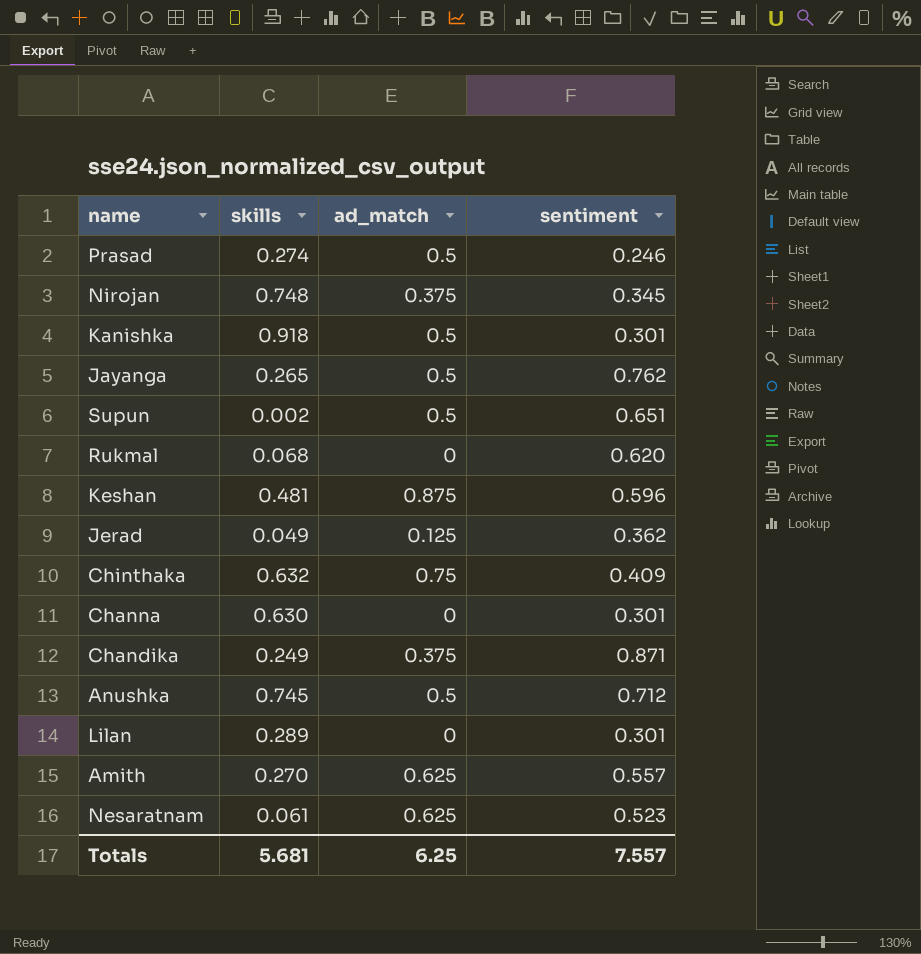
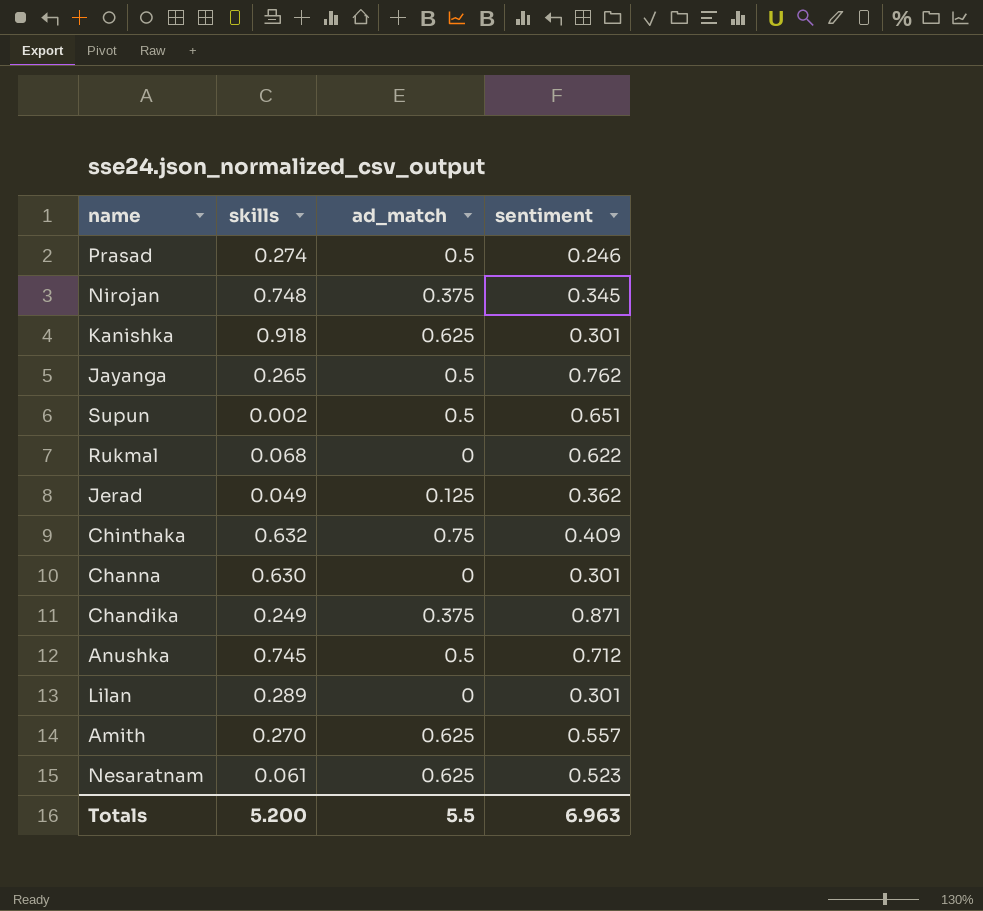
row Keshan: 0.481 | 0.875 | 0.596 -> none
Kanishka | ad_match: 0.5 -> 0.625
Rukmal | sentiment: 0.620 -> 0.622
Totals | skills: 5.681 -> 5.200
Totals | ad_match: 6.25 -> 5.5
Totals | sentiment: 7.557 -> 6.963

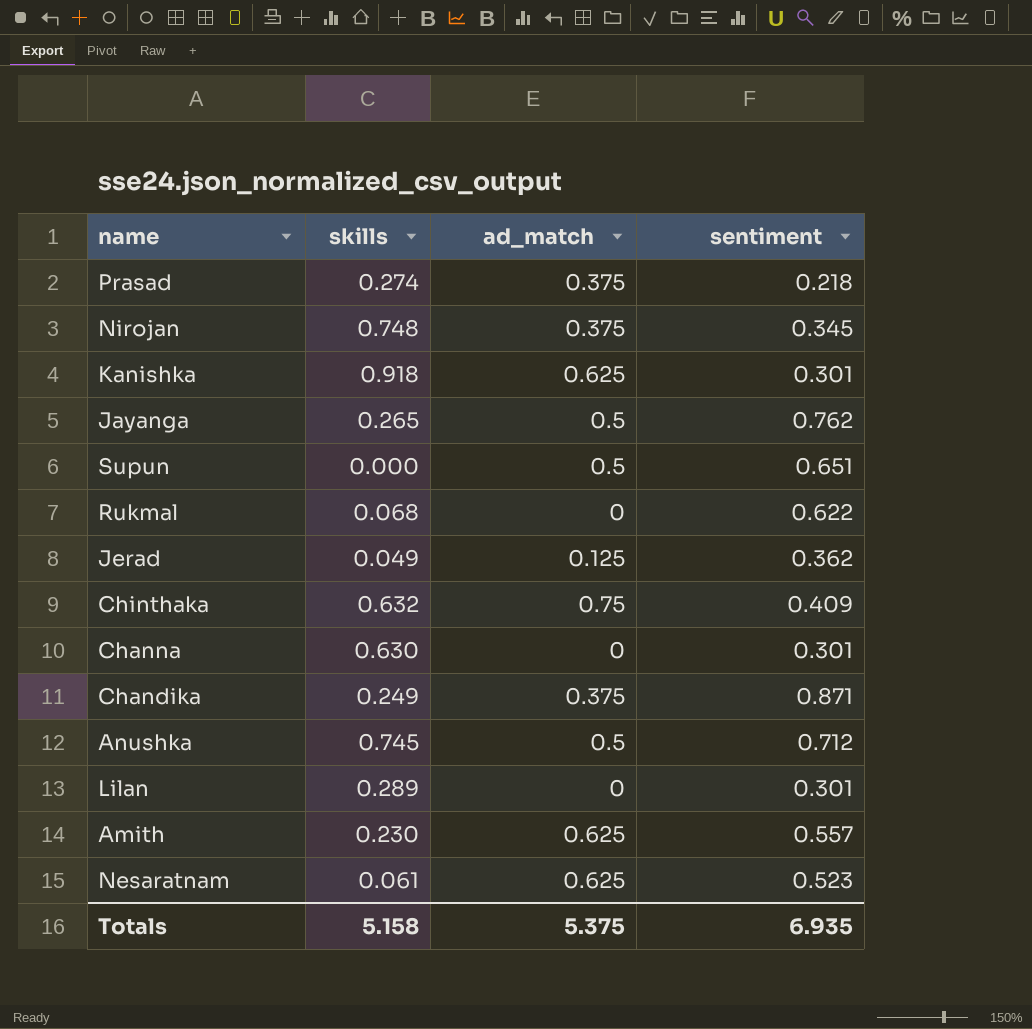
Prasad | ad_match: 0.5 -> 0.375
Prasad | sentiment: 0.246 -> 0.218
Supun | skills: 0.002 -> 0.000
Amith | skills: 0.270 -> 0.230
Totals | skills: 5.200 -> 5.158
Totals | ad_match: 5.5 -> 5.375
Totals | sentiment: 6.963 -> 6.935

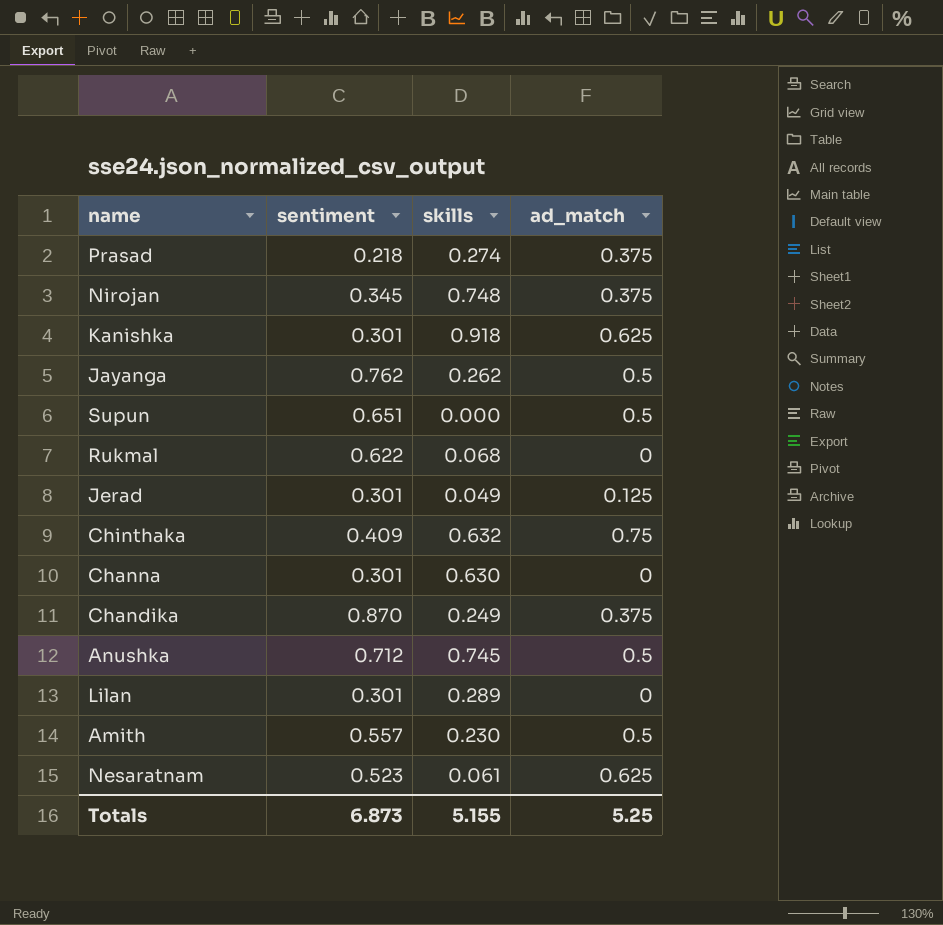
column sentiment | position: 4 -> 2
Jayanga | skills: 0.265 -> 0.262
Jerad | sentiment: 0.362 -> 0.301
Chandika | sentiment: 0.871 -> 0.870
Amith | ad_match: 0.625 -> 0.5
Totals | sentiment: 6.935 -> 6.873
Totals | skills: 5.158 -> 5.155
Totals | ad_match: 5.375 -> 5.25

